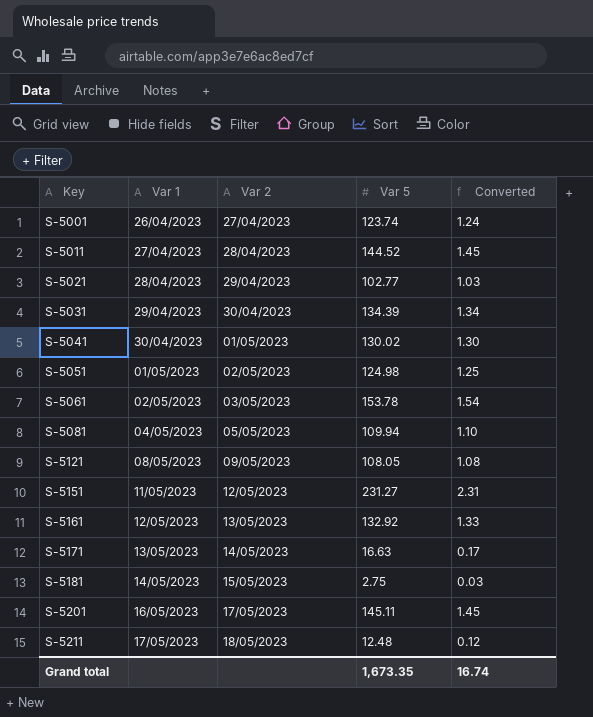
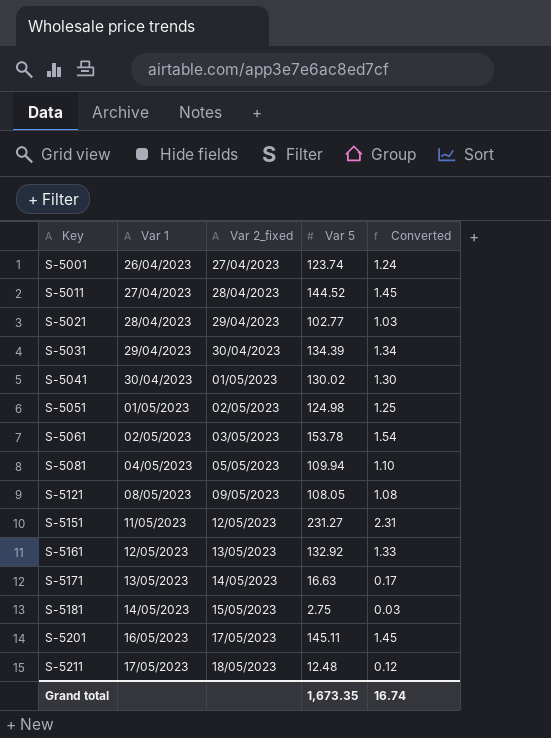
column name: Var 2 -> Var 2_fixed

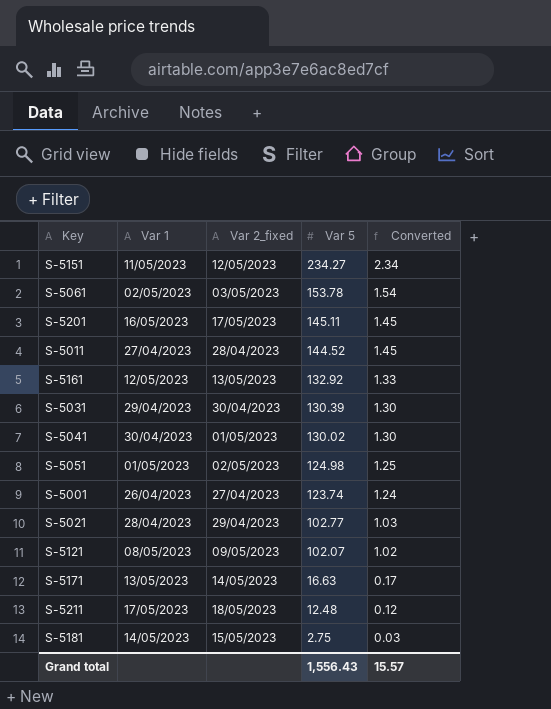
row order: Key ascending -> Var 5 descending
row S-5081: 04/05/2023 | 05/05/2023 | 109.94 | 1.10 -> none
S-5151 | Var 5: 231.27 -> 234.27
S-5151 | Converted: 2.31 -> 2.34
S-5031 | Var 5: 134.39 -> 130.39
S-5031 | Converted: 1.34 -> 1.30
S-5121 | Var 5: 108.05 -> 102.07
S-5121 | Converted: 1.08 -> 1.02
Grand total | Var 5: 1,673.35 -> 1,556.43
Grand total | Converted: 16.74 -> 15.57

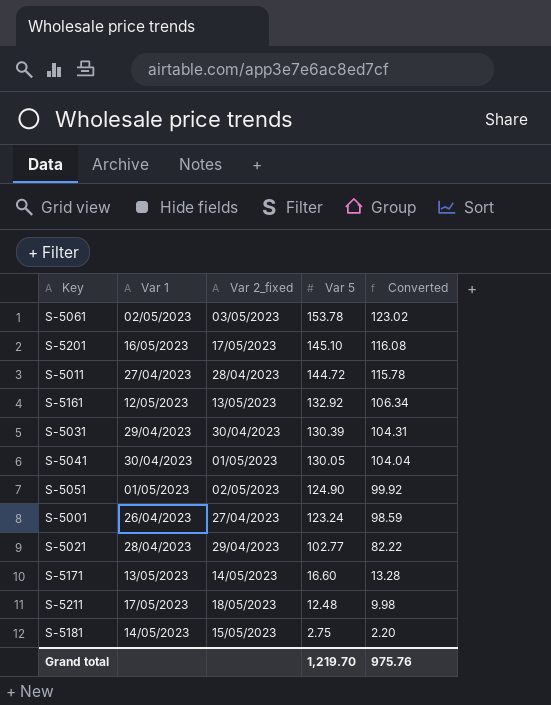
column Converted | formula: [Var 5] * 0.01 -> [Var 5] * 0.8
row S-5151: 11/05/2023 | 12/05/2023 | 234.27 | 2.34 -> none
row S-5121: 08/05/2023 | 09/05/2023 | 102.07 | 1.02 -> none
S-5201 | Var 5: 145.11 -> 145.10
S-5011 | Var 5: 144.52 -> 144.72
S-5041 | Var 5: 130.02 -> 130.05
S-5051 | Var 5: 124.98 -> 124.90
S-5001 | Var 5: 123.74 -> 123.24
S-5171 | Var 5: 16.63 -> 16.60
Grand total | Var 5: 1,556.43 -> 1,219.70
Grand total | Converted: 15.57 -> 975.76

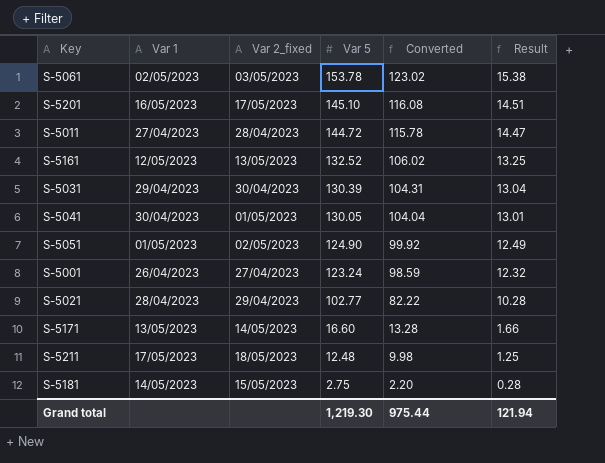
column Result | formula: none -> [Var 5] * 0.1
S-5161 | Var 5: 132.92 -> 132.52
S-5161 | Converted: 106.34 -> 106.02
Grand total | Var 5: 1,219.70 -> 1,219.30
Grand total | Converted: 975.76 -> 975.44

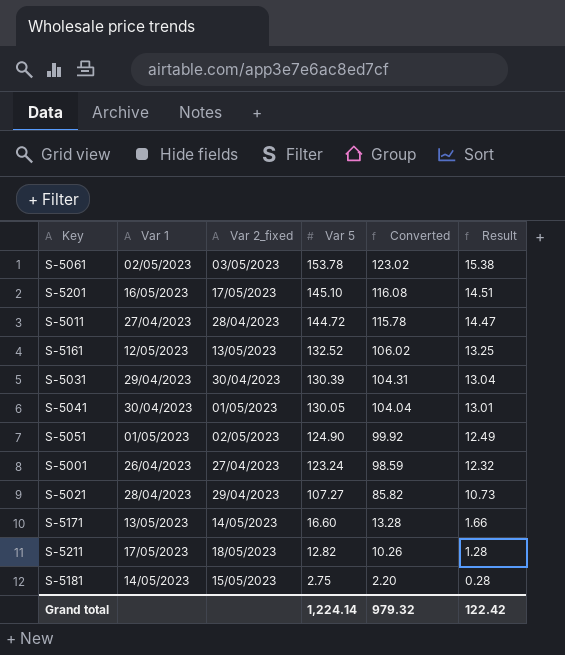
S-5021 | Var 5: 102.77 -> 107.27
S-5021 | Converted: 82.22 -> 85.82
S-5021 | Result: 10.28 -> 10.73
S-5211 | Var 5: 12.48 -> 12.82
S-5211 | Converted: 9.98 -> 10.26
S-5211 | Result: 1.25 -> 1.28
Grand total | Var 5: 1,219.30 -> 1,224.14
Grand total | Converted: 975.44 -> 979.32
Grand total | Result: 121.94 -> 122.42

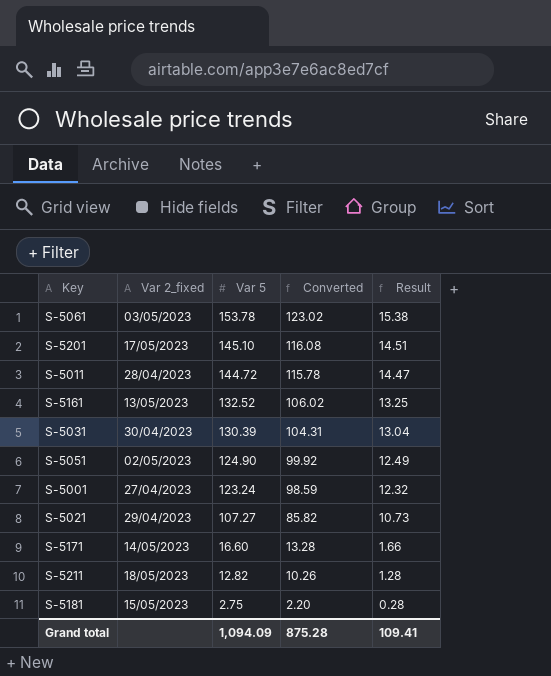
column Var 1 | position: 2 -> none
row S-5041: 30/04/2023 | 01/05/2023 | 130.05 | 104.04 | 13.01 -> none
Grand total | Var 5: 1,224.14 -> 1,094.09
Grand total | Converted: 979.32 -> 875.28
Grand total | Result: 122.42 -> 109.41

